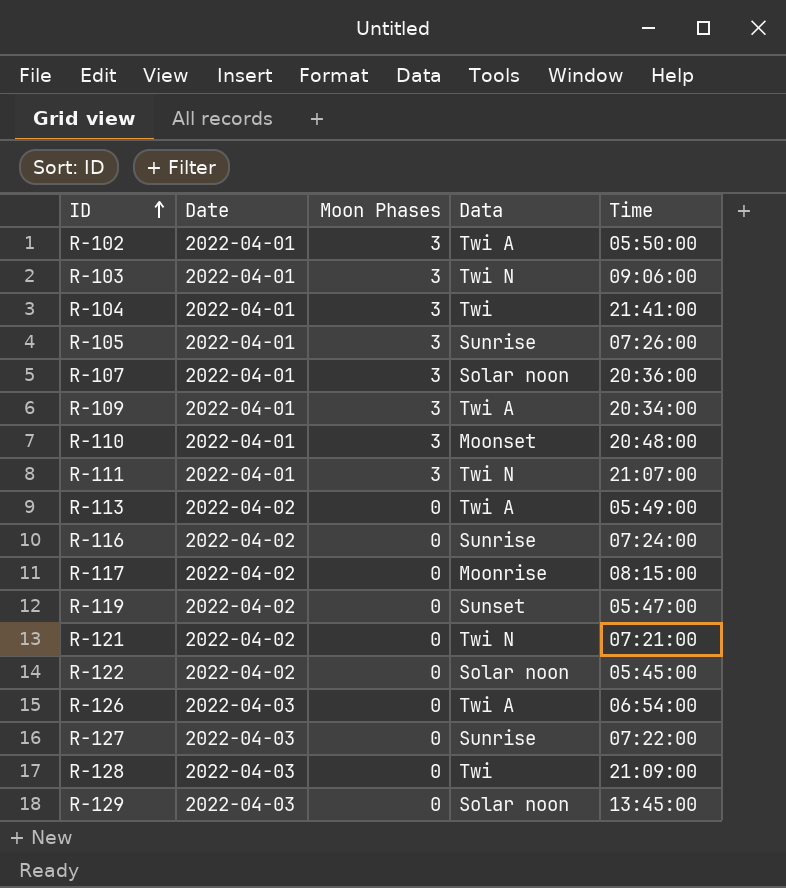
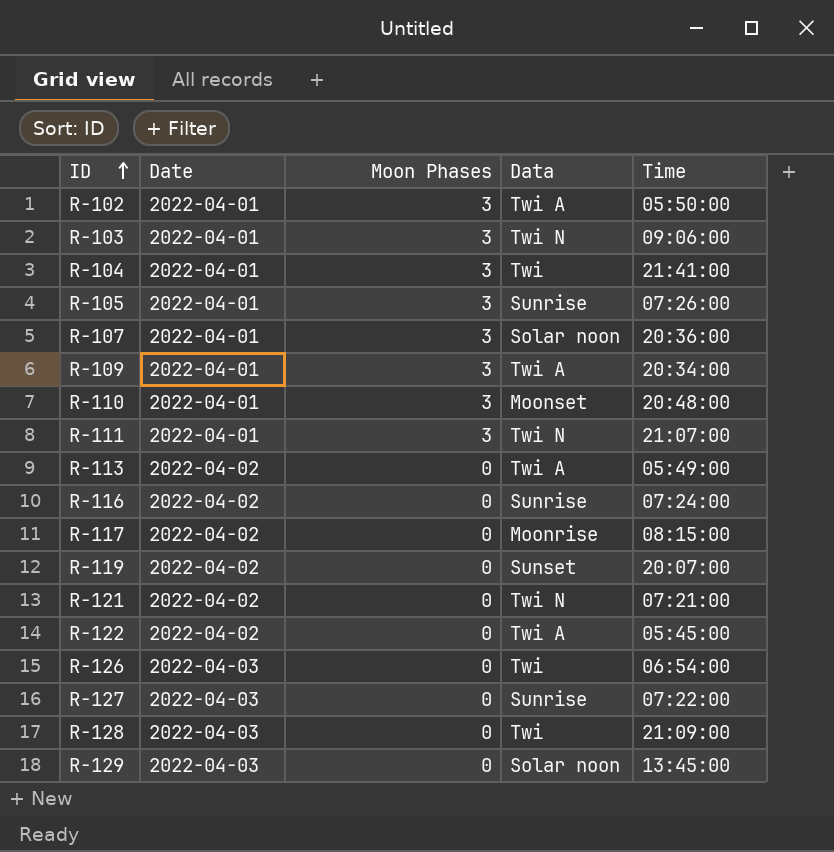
R-119 | Time: 05:47:00 -> 20:07:00
R-122 | Data: Solar noon -> Twi A
R-126 | Data: Twi A -> Twi

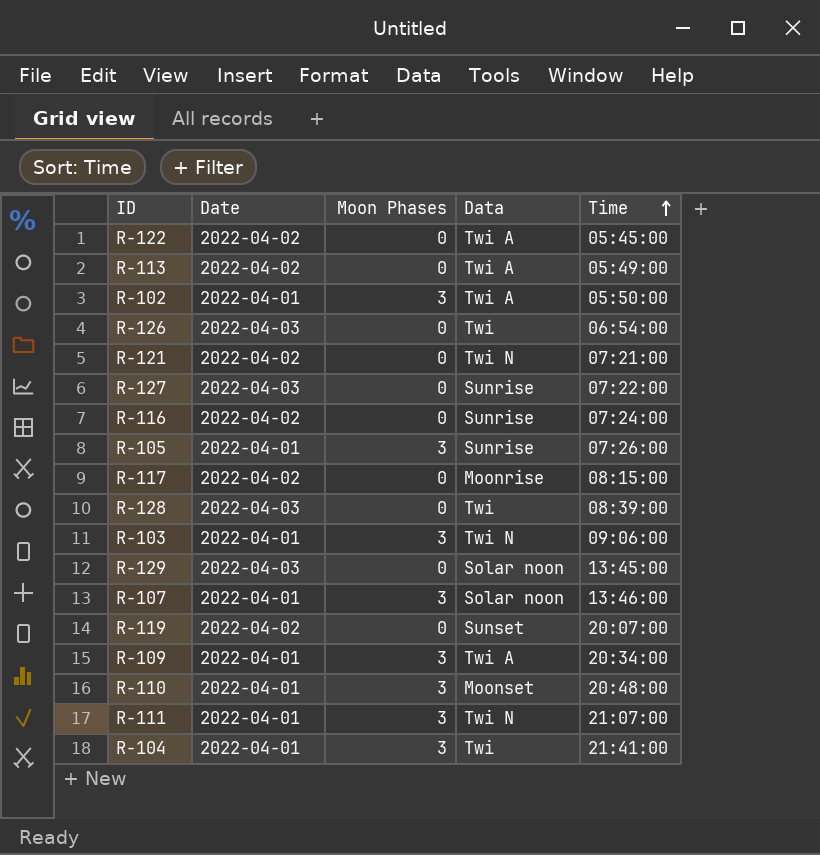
row order: ID ascending -> Time ascending
R-128 | Time: 21:09:00 -> 08:39:00
R-107 | Time: 20:36:00 -> 13:46:00

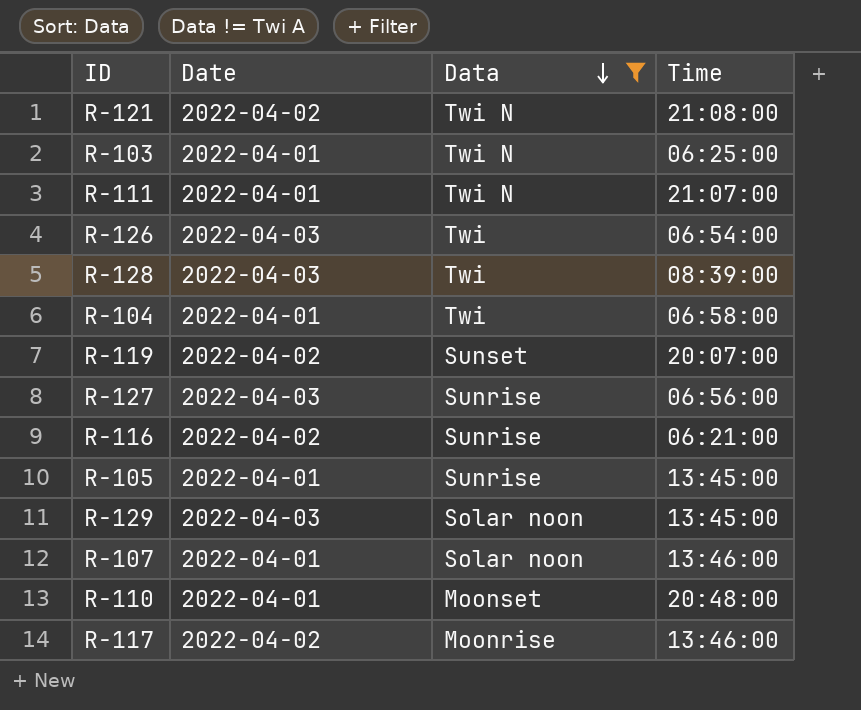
filter: none -> Data != Twi A
row order: Time ascending -> Data descending
column Moon Phases | position: 3 -> none
R-121 | Time: 07:21:00 -> 21:08:00
R-103 | Time: 09:06:00 -> 06:25:00
R-104 | Time: 21:41:00 -> 06:58:00
R-127 | Time: 07:22:00 -> 06:56:00
R-116 | Time: 07:24:00 -> 06:21:00
R-105 | Time: 07:26:00 -> 13:45:00
R-117 | Time: 08:15:00 -> 13:46:00

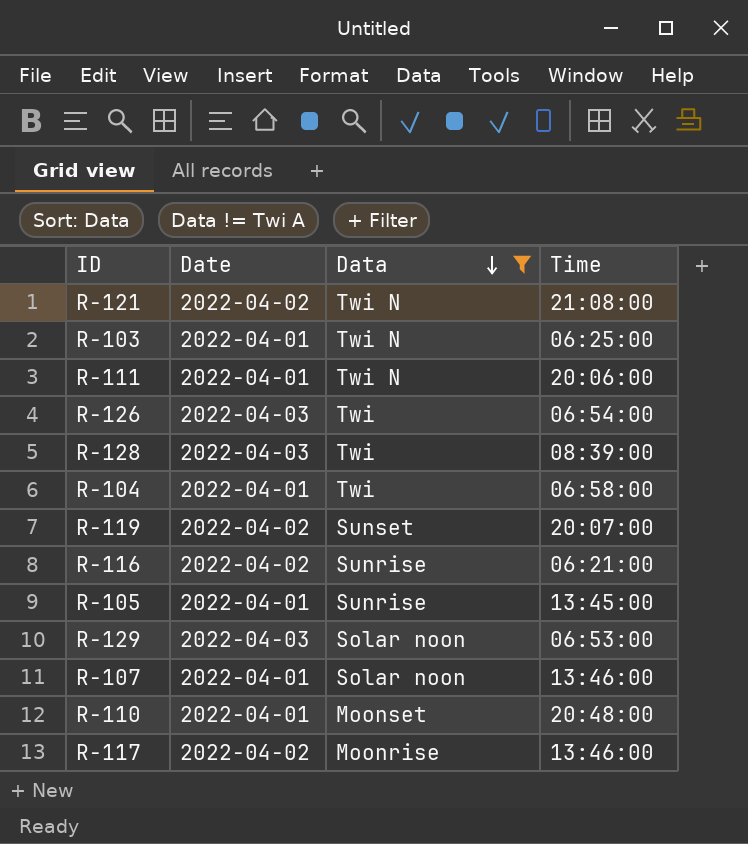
row R-127: 2022-04-03 | Sunrise | 06:56:00 -> none
R-111 | Time: 21:07:00 -> 20:06:00
R-129 | Time: 13:45:00 -> 06:53:00

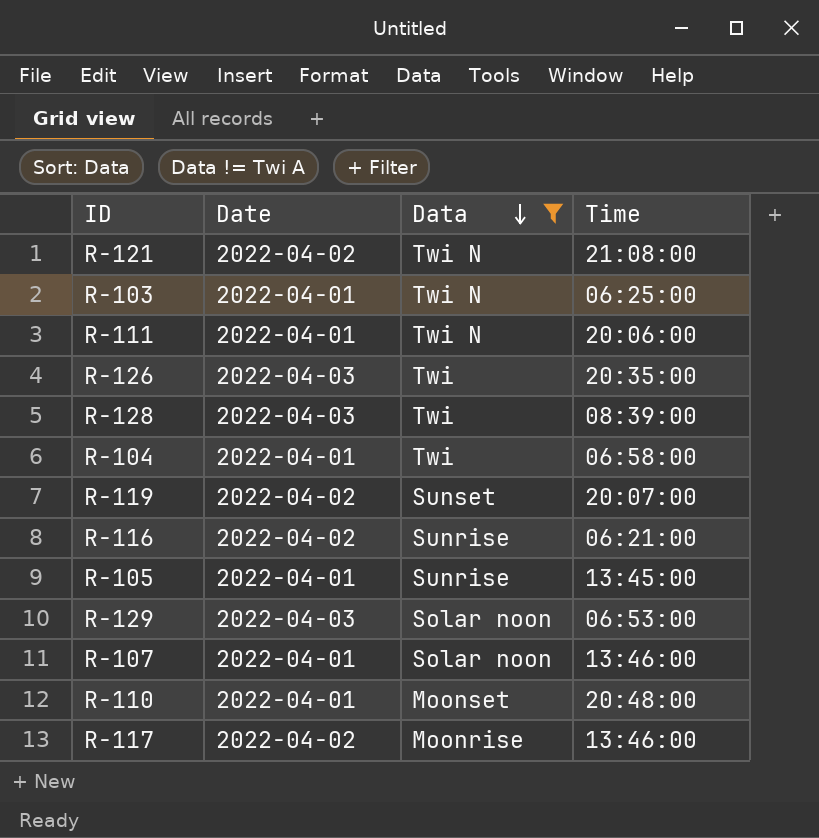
R-126 | Time: 06:54:00 -> 20:35:00

